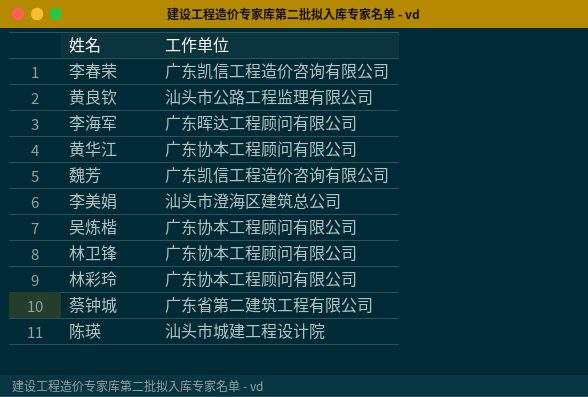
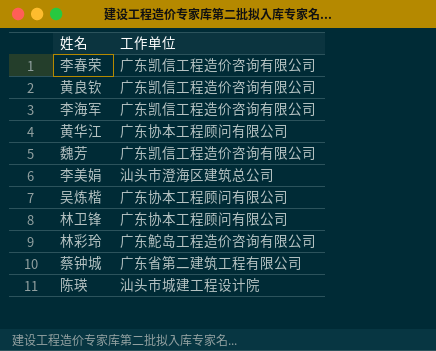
黄良钦 | 工作单位: 汕头市公路工程监理有限公司 -> 广东凯信工程造价咨询有限公司
李海军 | 工作单位: 广东晖达工程顾问有限公司 -> 广东凯信工程造价咨询有限公司
林彩玲 | 工作单位: 广东协本工程顾问有限公司 -> 广东鮀岛工程造价咨询有限公司

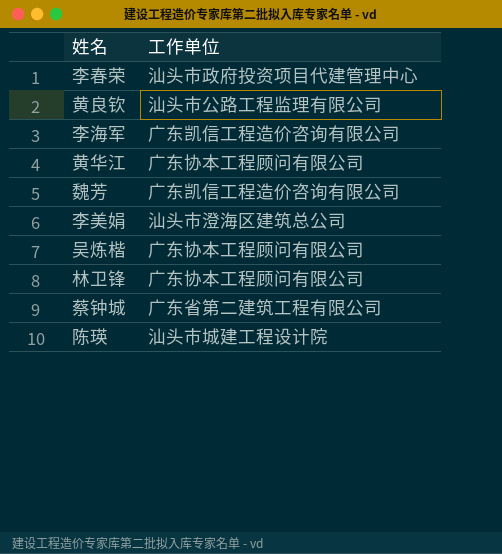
row 林彩玲: 广东鮀岛工程造价咨询有限公司 -> none
李春荣 | 工作单位: 广东凯信工程造价咨询有限公司 -> 汕头市政府投资项目代建管理中心
黄良钦 | 工作单位: 广东凯信工程造价咨询有限公司 -> 汕头市公路工程监理有限公司

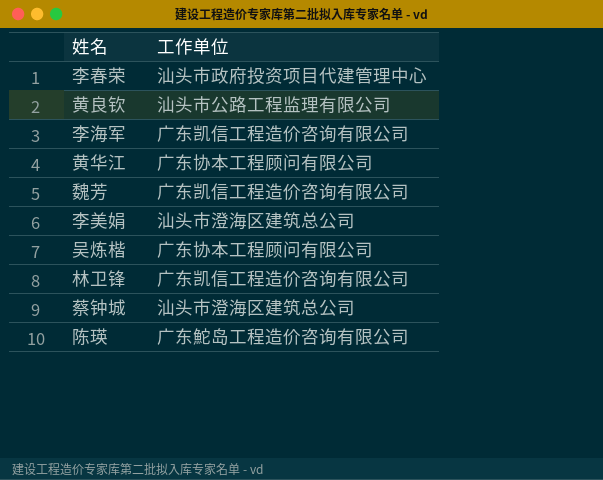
林卫锋 | 工作单位: 广东协本工程顾问有限公司 -> 广东凯信工程造价咨询有限公司
蔡钟城 | 工作单位: 广东省第二建筑工程有限公司 -> 汕头市澄海区建筑总公司
陈瑛 | 工作单位: 汕头市城建工程设计院 -> 广东鮀岛工程造价咨询有限公司

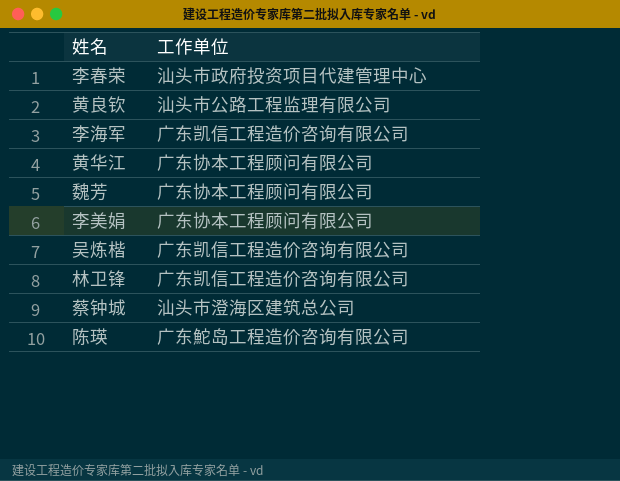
魏芳 | 工作单位: 广东凯信工程造价咨询有限公司 -> 广东协本工程顾问有限公司
李美娟 | 工作单位: 汕头市澄海区建筑总公司 -> 广东协本工程顾问有限公司
吴炼楷 | 工作单位: 广东协本工程顾问有限公司 -> 广东凯信工程造价咨询有限公司

